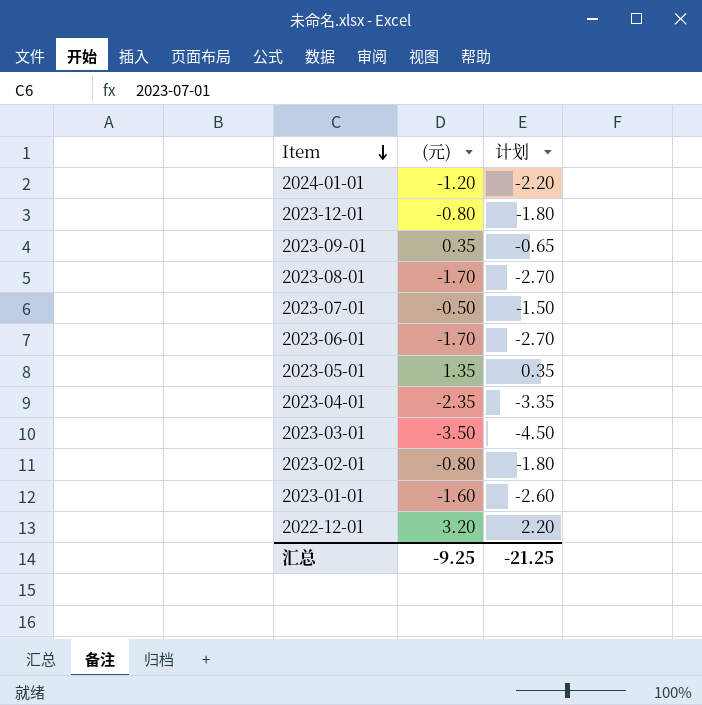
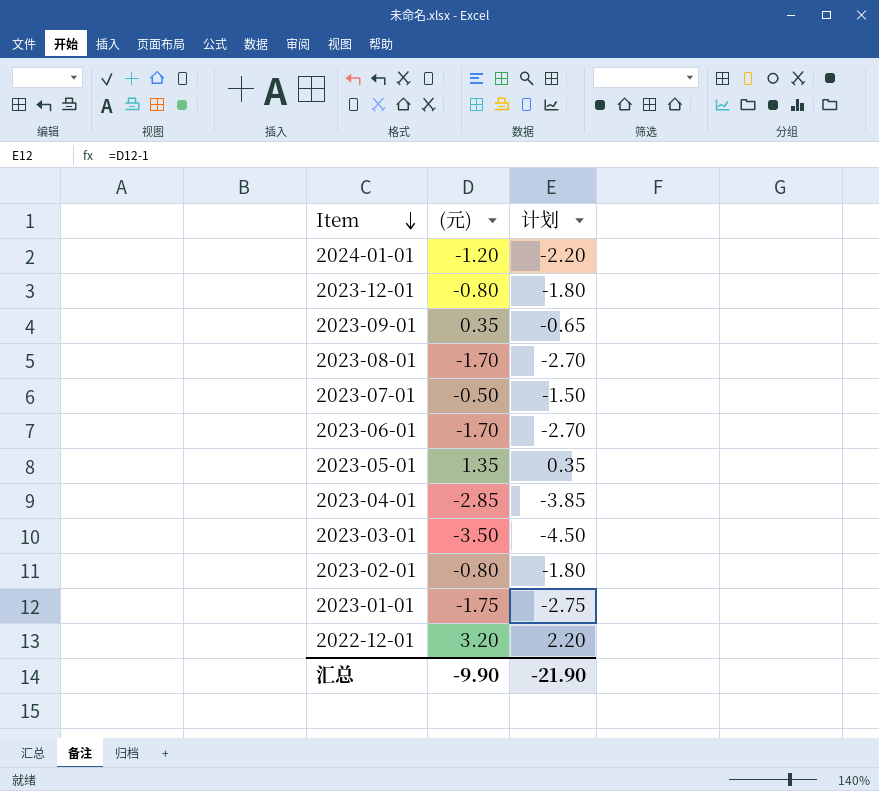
2023-04-01 | (元): -2.35 -> -2.85
2023-04-01 | 计划: -3.35 -> -3.85
2023-01-01 | (元): -1.60 -> -1.75
2023-01-01 | 计划: -2.60 -> -2.75
汇总 | (元): -9.25 -> -9.90
汇总 | 计划: -21.25 -> -21.90

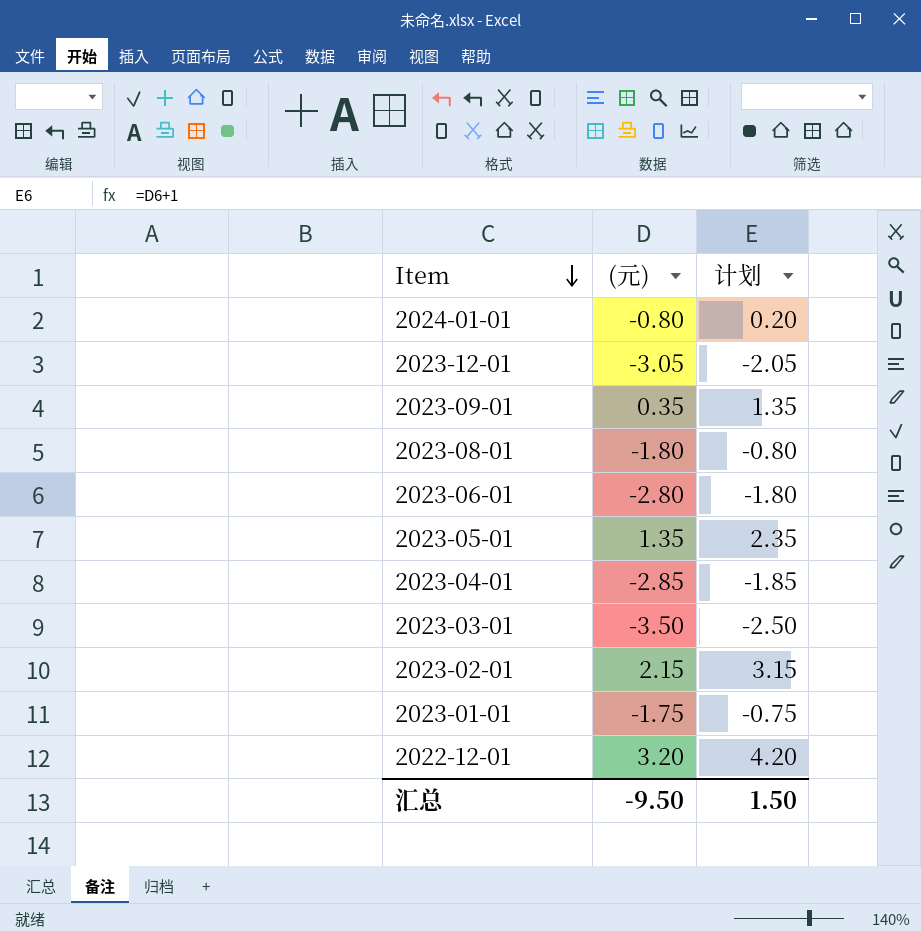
column 计划 | formula: [(元)] - 1 -> [(元)] + 1
row 2023-07-01: -0.50 | -1.50 -> none
2024-01-01 | (元): -1.20 -> -0.80
2023-12-01 | (元): -0.80 -> -3.05
2023-08-01 | (元): -1.70 -> -1.80
2023-06-01 | (元): -1.70 -> -2.80
2023-02-01 | (元): -0.80 -> 2.15
汇总 | (元): -9.90 -> -9.50
汇总 | 计划: -21.90 -> 1.50

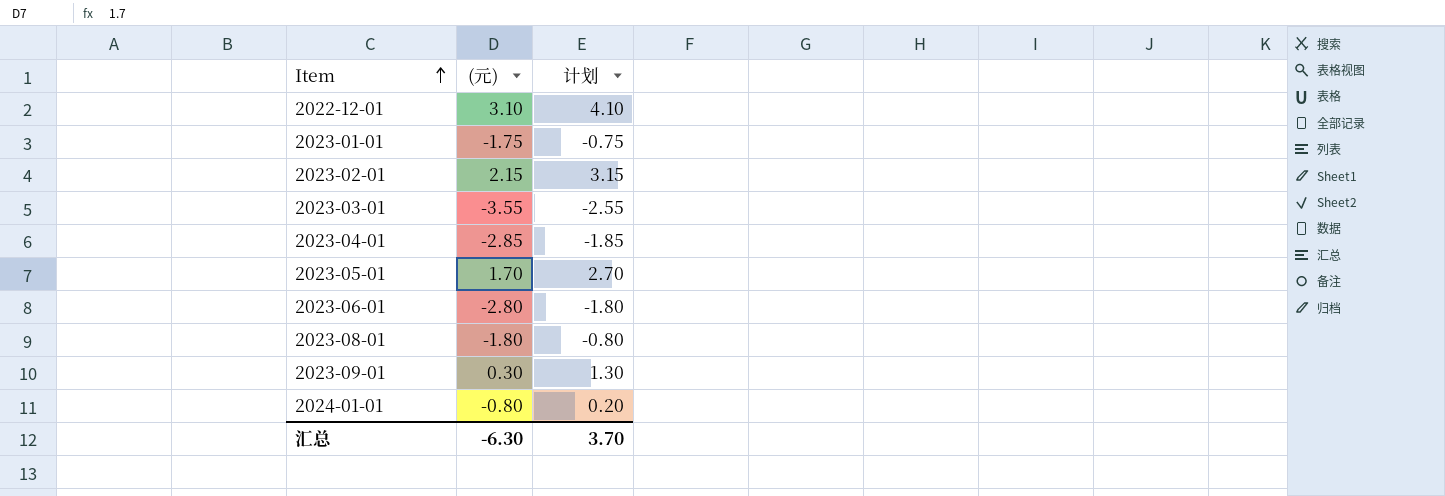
row order: Item descending -> Item ascending
row 2023-12-01: -3.05 | -2.05 -> none
2022-12-01 | (元): 3.20 -> 3.10
2022-12-01 | 计划: 4.20 -> 4.10
2023-03-01 | (元): -3.50 -> -3.55
2023-03-01 | 计划: -2.50 -> -2.55
2023-05-01 | (元): 1.35 -> 1.70
2023-05-01 | 计划: 2.35 -> 2.70
2023-09-01 | (元): 0.35 -> 0.30
2023-09-01 | 计划: 1.35 -> 1.30
汇总 | (元): -9.50 -> -6.30
汇总 | 计划: 1.50 -> 3.70

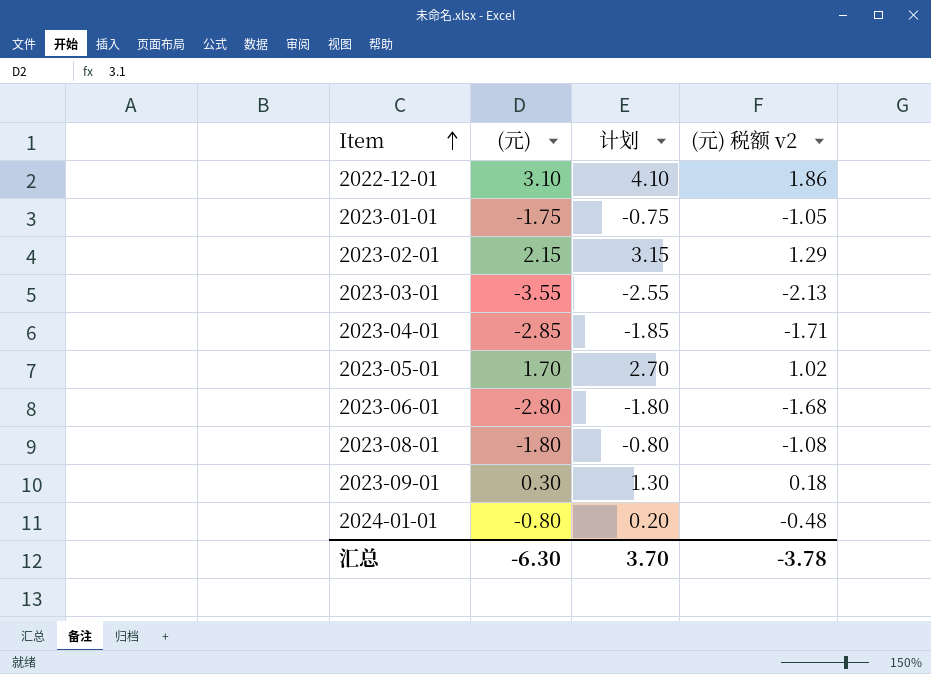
column (元) 税额 v2 | formula: none -> [(元)] * 0.6

